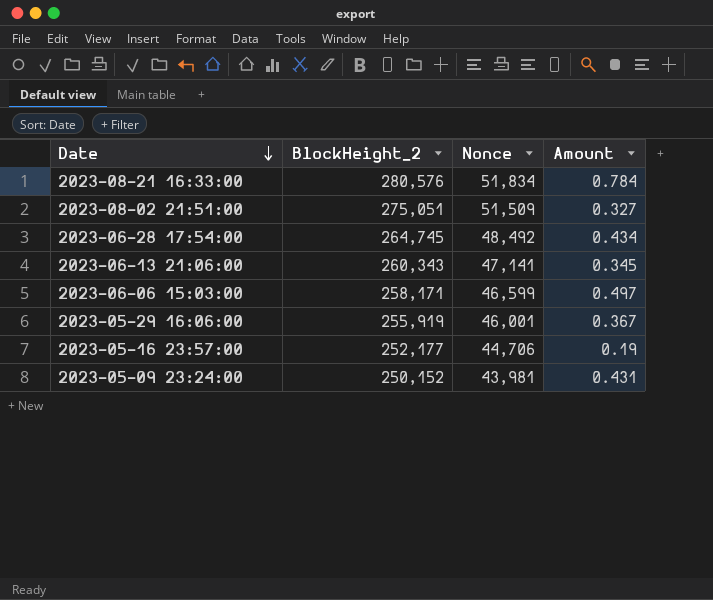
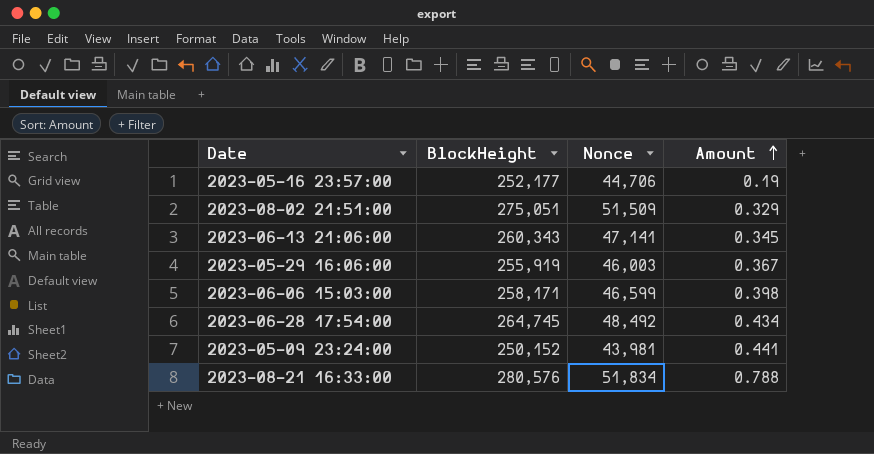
row order: Date descending -> Amount ascending
column name: BlockHeight_2 -> BlockHeight
2023-08-02 21:51:00 | Amount: 0.327 -> 0.329
2023-05-29 16:06:00 | Nonce: 46,001 -> 46,003
2023-06-06 15:03:00 | Amount: 0.497 -> 0.398
2023-05-09 23:24:00 | Amount: 0.431 -> 0.441
2023-08-21 16:33:00 | Amount: 0.784 -> 0.788

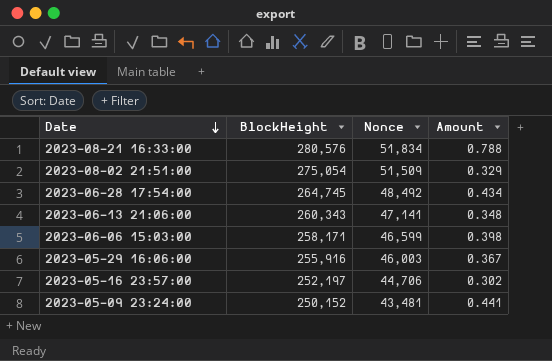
row order: Amount ascending -> Date descending
2023-08-02 21:51:00 | BlockHeight: 275,051 -> 275,054
2023-06-13 21:06:00 | Amount: 0.345 -> 0.348
2023-05-29 16:06:00 | BlockHeight: 255,919 -> 255,916
2023-05-16 23:57:00 | BlockHeight: 252,177 -> 252,197
2023-05-16 23:57:00 | Amount: 0.19 -> 0.302
2023-05-09 23:24:00 | Nonce: 43,981 -> 43,481

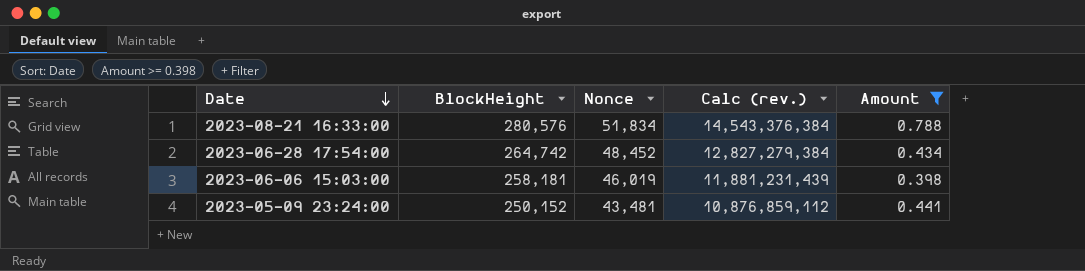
filter: none -> Amount >= 0.398
column Calc (rev.) | formula: none -> [BlockHeight] * [Nonce]
2023-06-28 17:54:00 | BlockHeight: 264,745 -> 264,742
2023-06-28 17:54:00 | Nonce: 48,492 -> 48,452
2023-06-06 15:03:00 | BlockHeight: 258,171 -> 258,181
2023-06-06 15:03:00 | Nonce: 46,599 -> 46,019

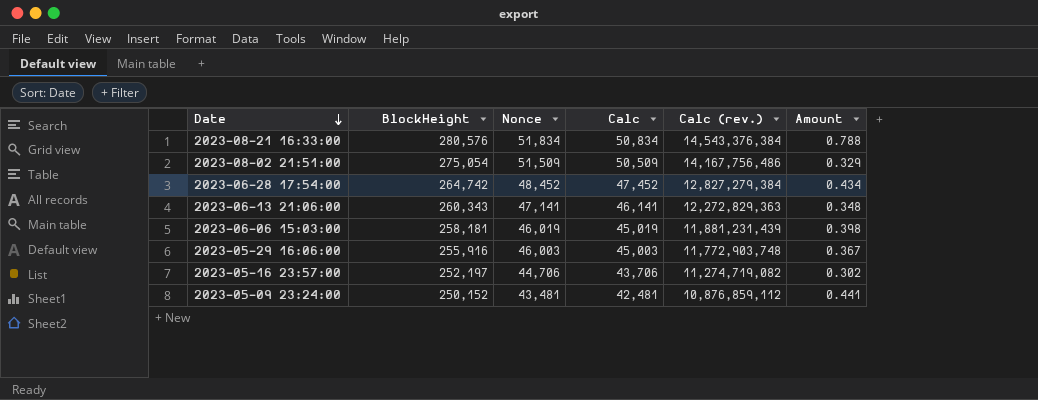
filter: Amount >= 0.398 -> none
column Calc | formula: none -> [Nonce] - 1000

